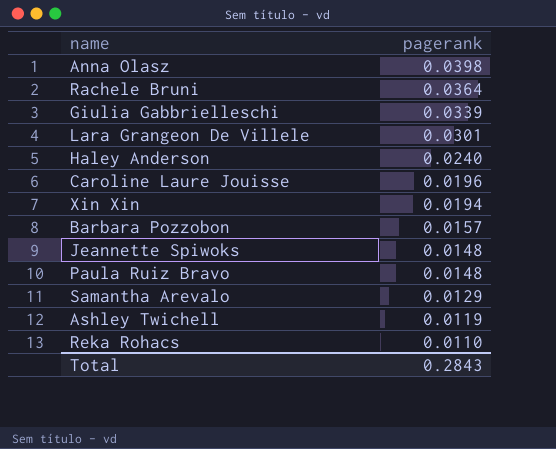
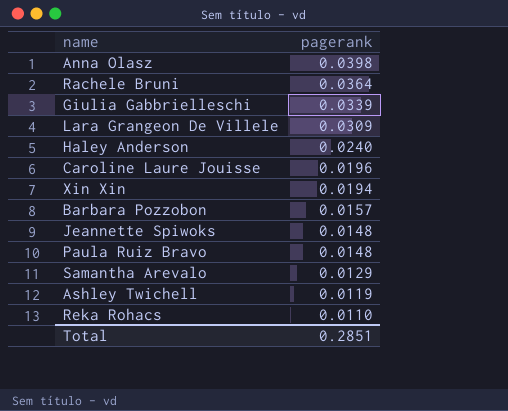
Lara Grangeon De Villele | pagerank: 0.0301 -> 0.0309
Total | pagerank: 0.2843 -> 0.2851

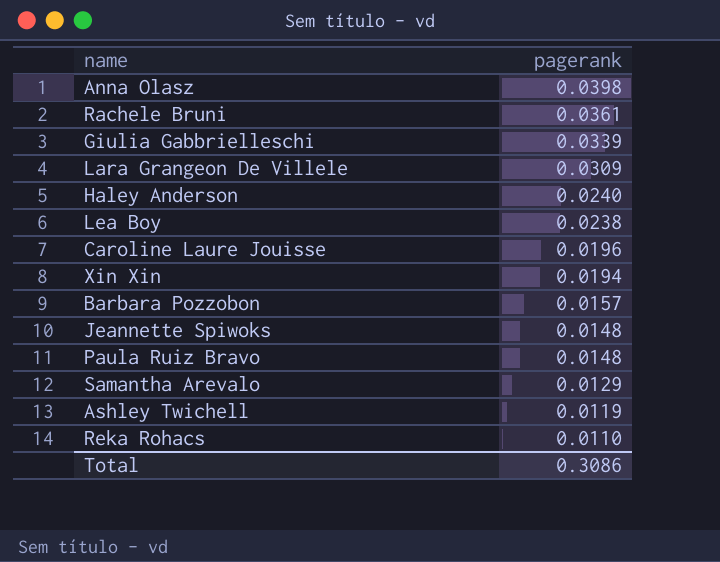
Rachele Bruni | pagerank: 0.0364 -> 0.0361
row Lea Boy: none -> 0.0238
Total | pagerank: 0.2851 -> 0.3086

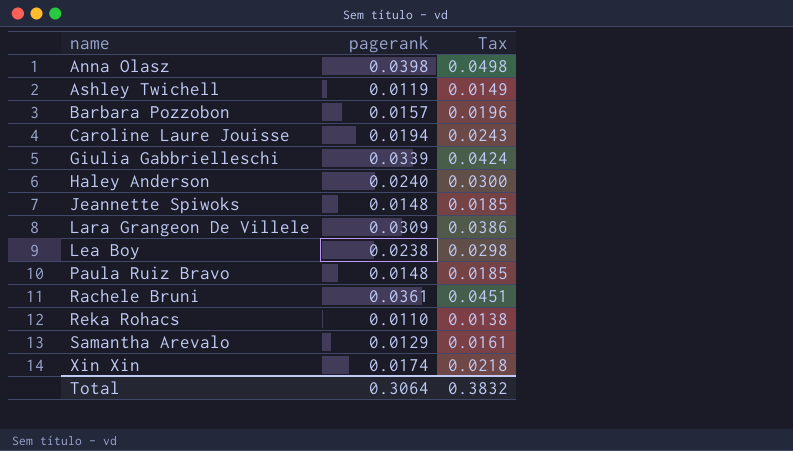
row order: pagerank descending -> name ascending
column Tax | formula: none -> [pagerank] * 1.25
Caroline Laure Jouisse | pagerank: 0.0196 -> 0.0194
Xin Xin | pagerank: 0.0194 -> 0.0174
Total | pagerank: 0.3086 -> 0.3064

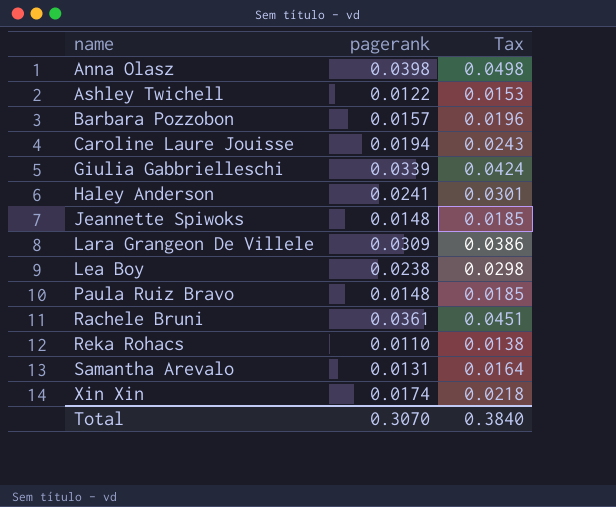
Ashley Twichell | pagerank: 0.0119 -> 0.0122
Ashley Twichell | Tax: 0.0149 -> 0.0153
Haley Anderson | pagerank: 0.0240 -> 0.0241
Haley Anderson | Tax: 0.0300 -> 0.0301
Samantha Arevalo | pagerank: 0.0129 -> 0.0131
Samantha Arevalo | Tax: 0.0161 -> 0.0164
Total | pagerank: 0.3064 -> 0.3070
Total | Tax: 0.3832 -> 0.3840

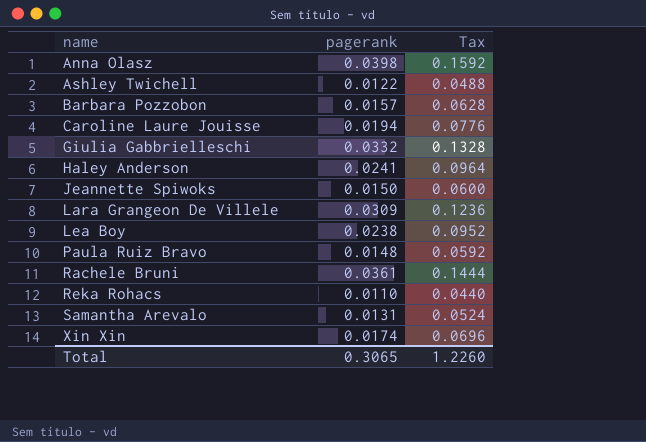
column Tax | formula: [pagerank] * 1.25 -> [pagerank] * 4
Giulia Gabbrielleschi | pagerank: 0.0339 -> 0.0332
Jeannette Spiwoks | pagerank: 0.0148 -> 0.0150
Total | pagerank: 0.3070 -> 0.3065
Total | Tax: 0.3840 -> 1.2260

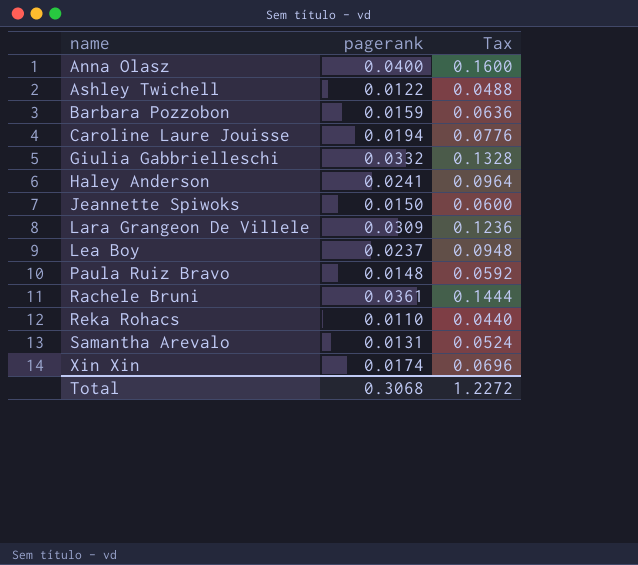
Anna Olasz | pagerank: 0.0398 -> 0.0400
Anna Olasz | Tax: 0.1592 -> 0.1600
Barbara Pozzobon | pagerank: 0.0157 -> 0.0159
Barbara Pozzobon | Tax: 0.0628 -> 0.0636
Lea Boy | pagerank: 0.0238 -> 0.0237
Lea Boy | Tax: 0.0952 -> 0.0948
Total | pagerank: 0.3065 -> 0.3068
Total | Tax: 1.2260 -> 1.2272

